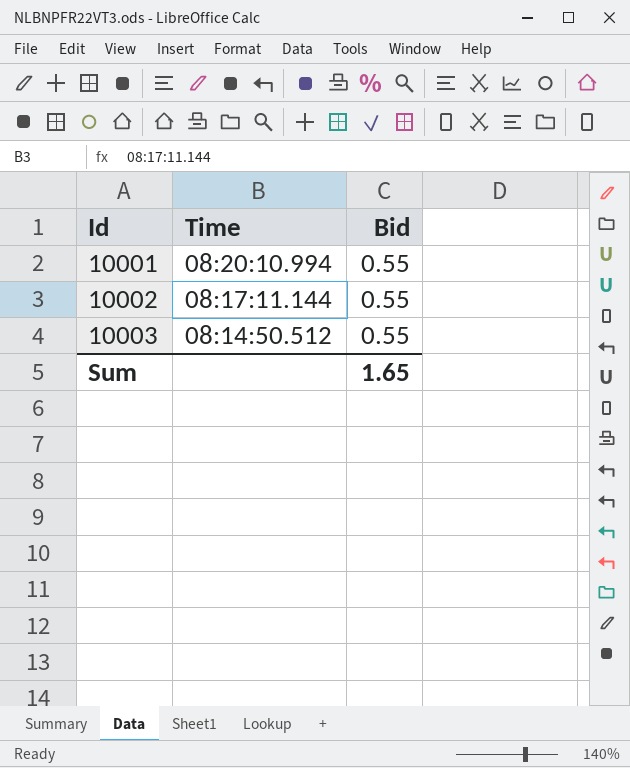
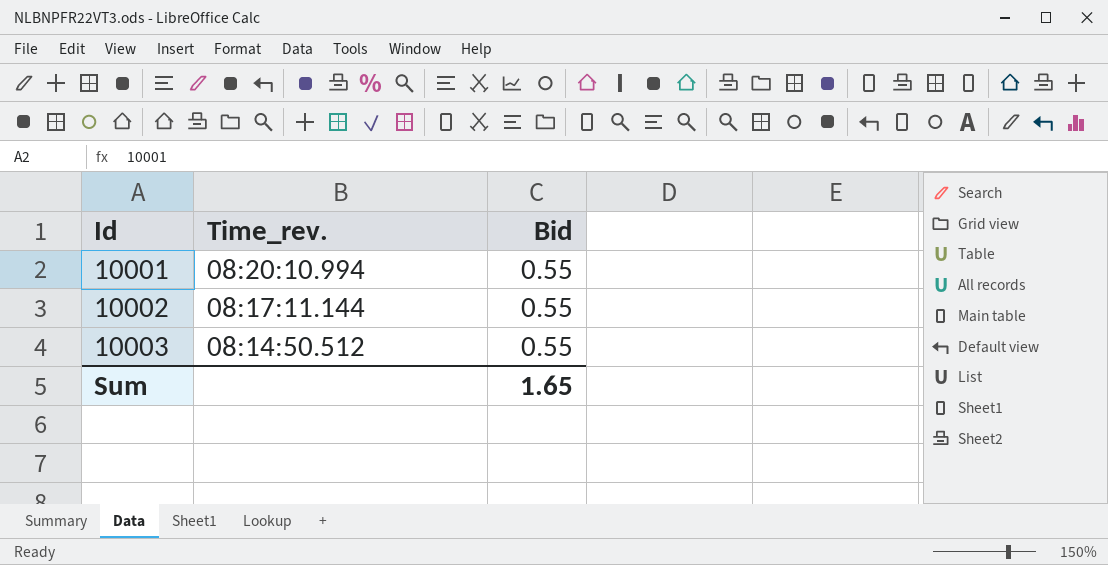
column name: Time -> Time_rev.

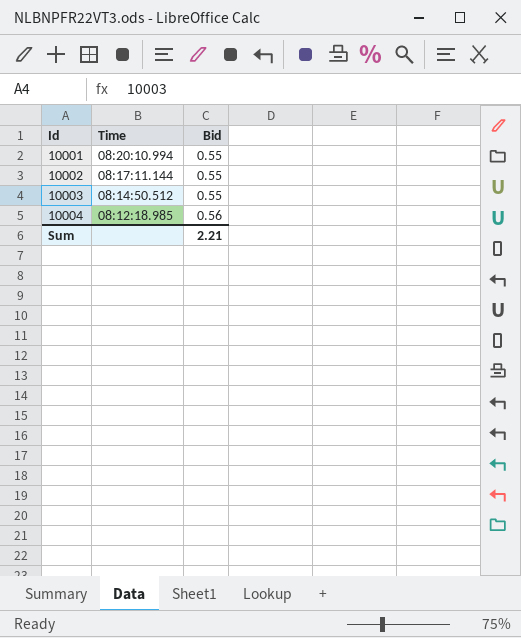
column name: Time_rev. -> Time
row 10004: none -> 08:12:18.985 | 0.56
Sum | Bid: 1.65 -> 2.21

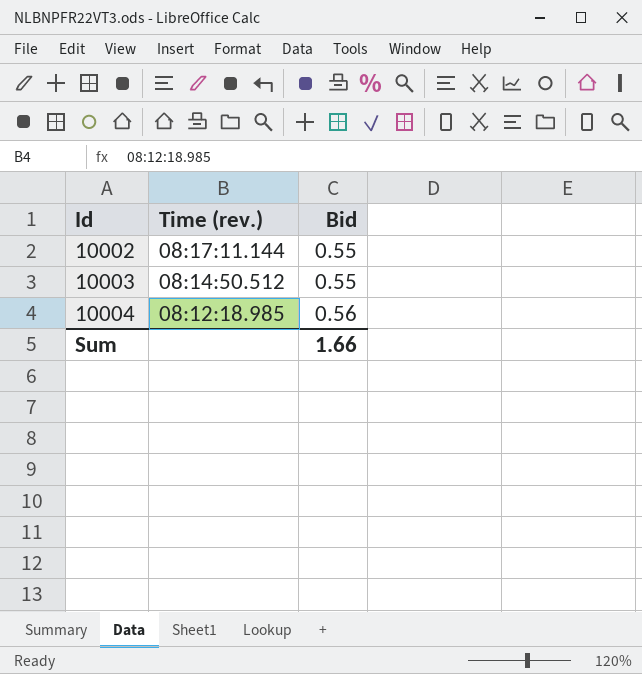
column name: Time -> Time (rev.)
row 10001: 08:20:10.994 | 0.55 -> none
Sum | Bid: 2.21 -> 1.66

